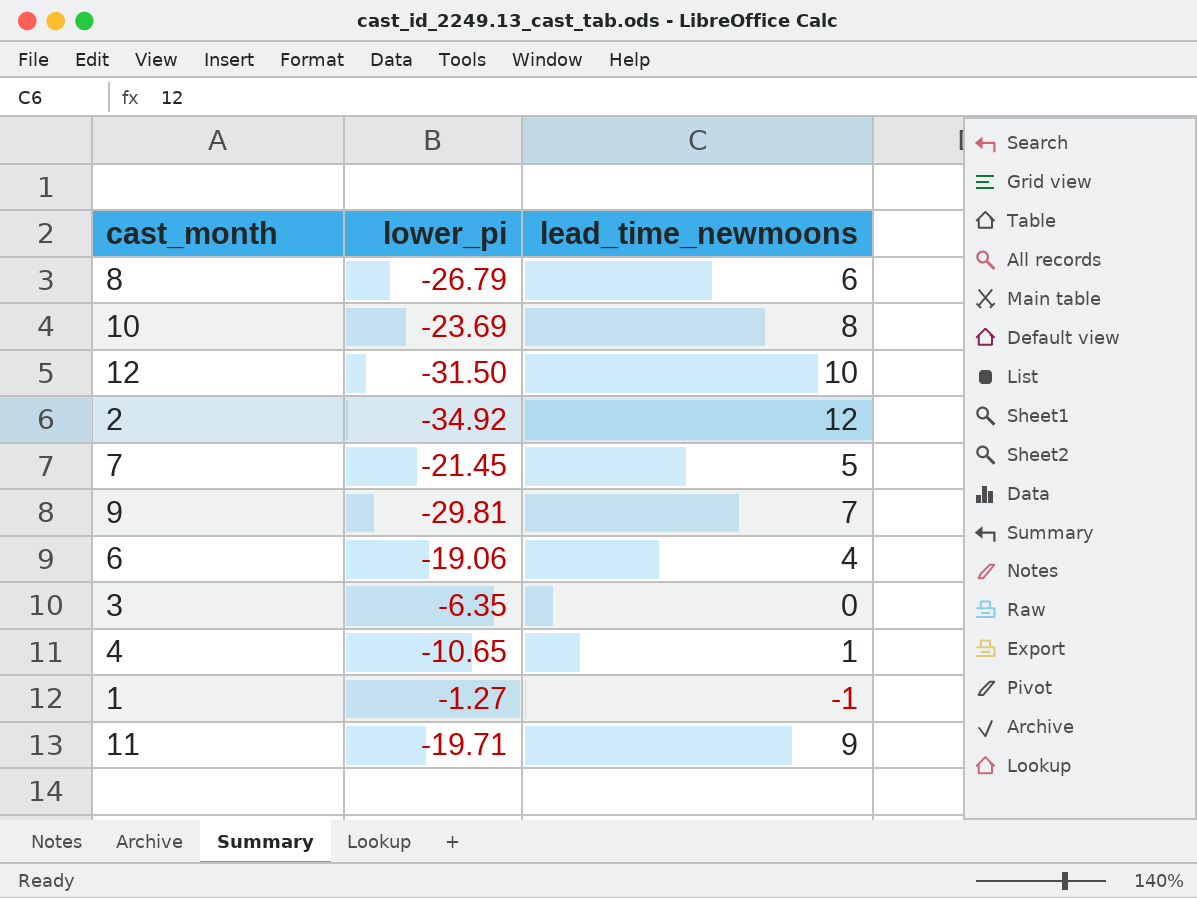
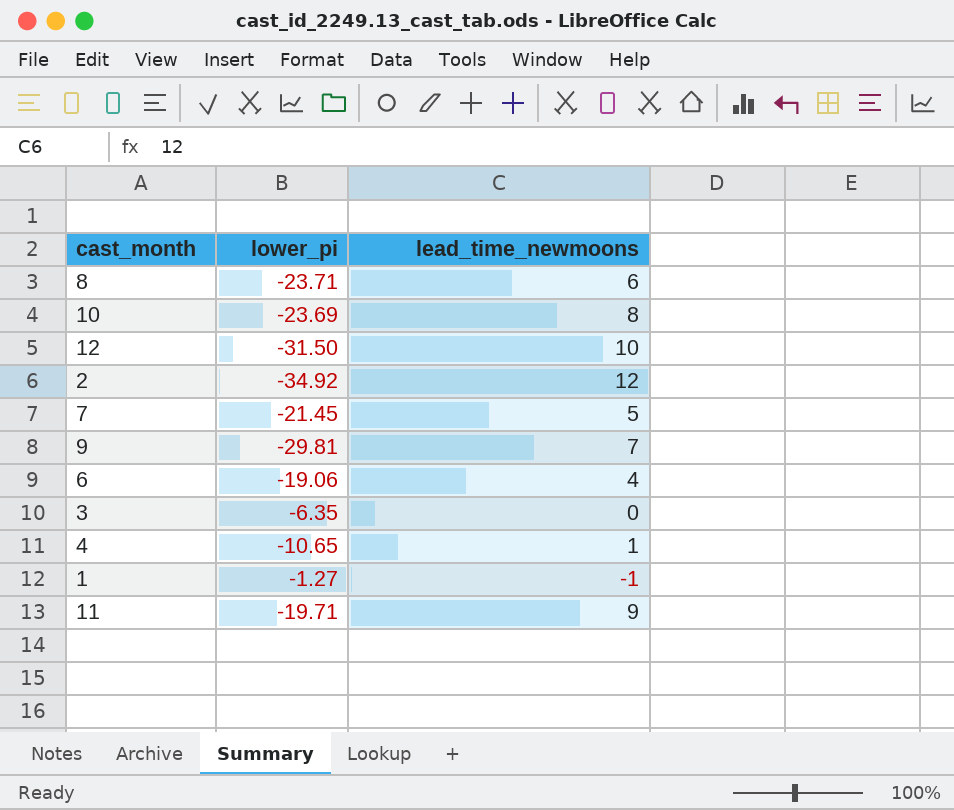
8 | lower_pi: -26.79 -> -23.71

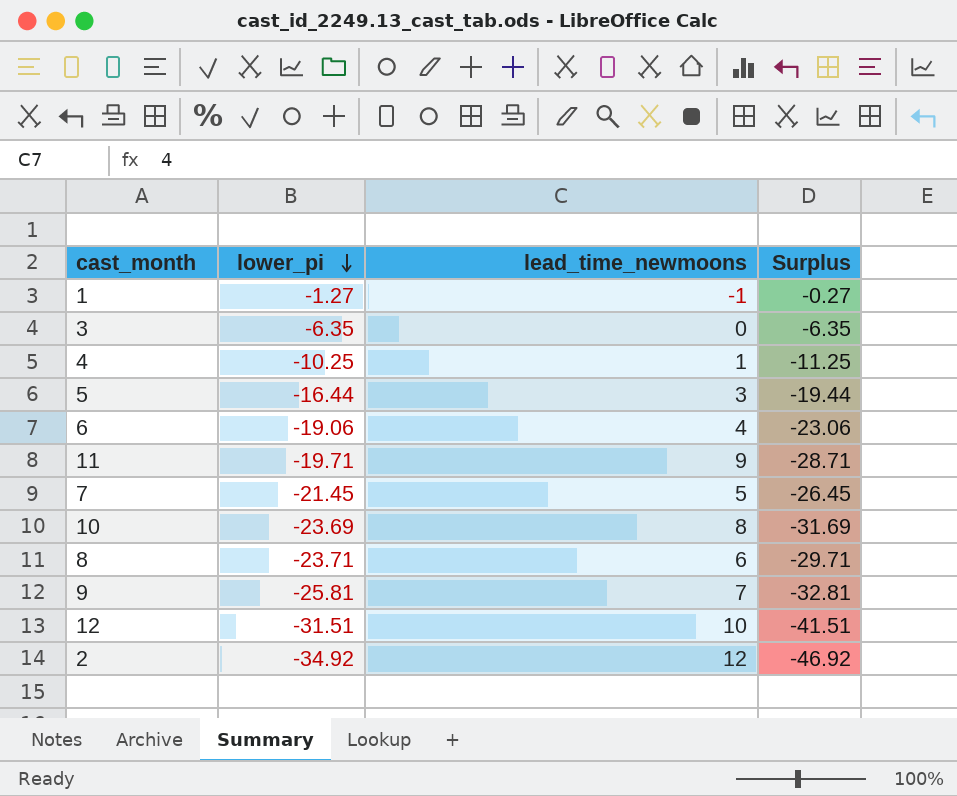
row order: none -> lower_pi descending
column Surplus | formula: none -> [lower_pi] - [lead_time_newmoons]
4 | lower_pi: -10.65 -> -10.25
row 5: none -> -16.44 | 3 | -19.44
9 | lower_pi: -29.81 -> -25.81
12 | lower_pi: -31.50 -> -31.51

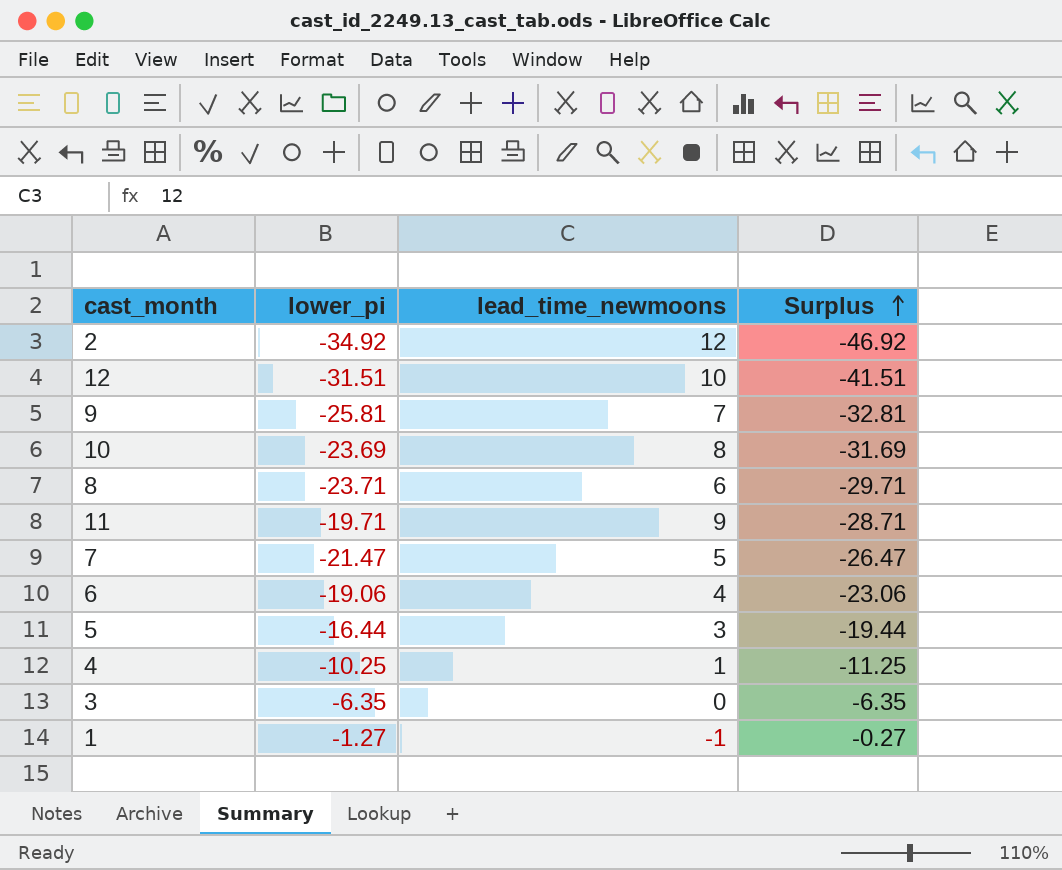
row order: lower_pi descending -> Surplus ascending
7 | lower_pi: -21.45 -> -21.47
7 | Surplus: -26.45 -> -26.47

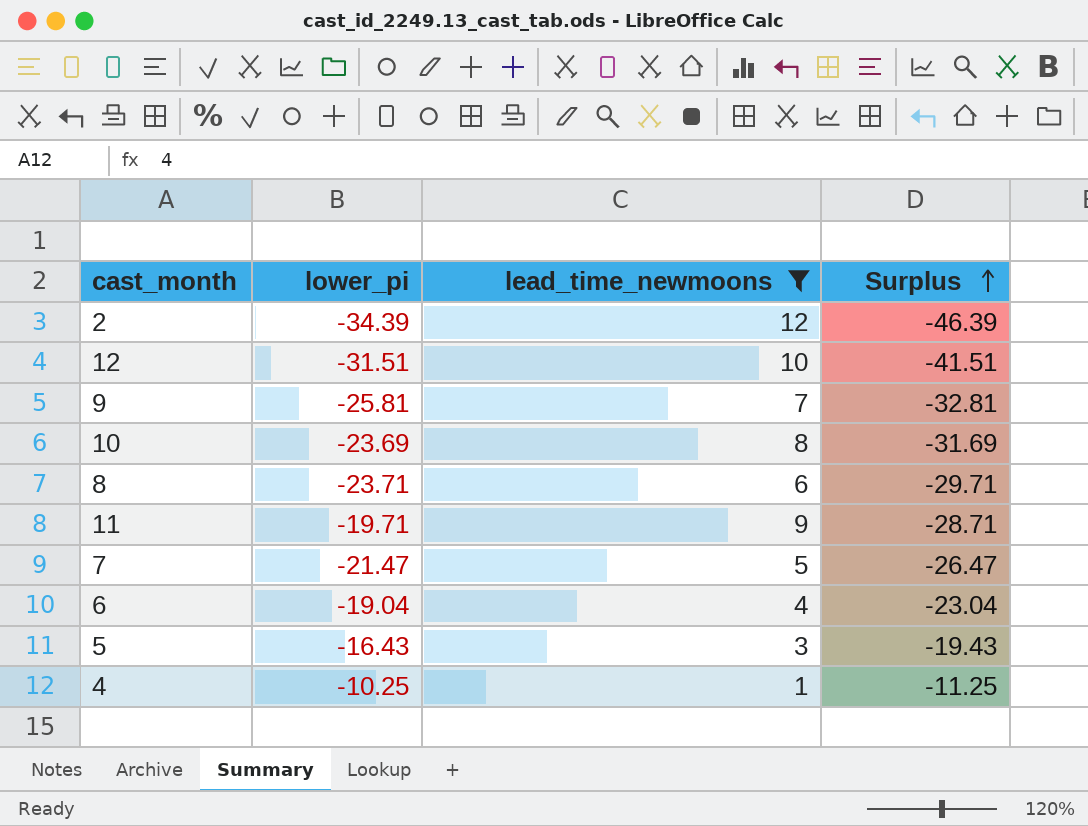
filter: none -> lead_time_newmoons >= 1
2 | lower_pi: -34.92 -> -34.39
2 | Surplus: -46.92 -> -46.39
6 | lower_pi: -19.06 -> -19.04
6 | Surplus: -23.06 -> -23.04
5 | lower_pi: -16.44 -> -16.43
5 | Surplus: -19.44 -> -19.43

